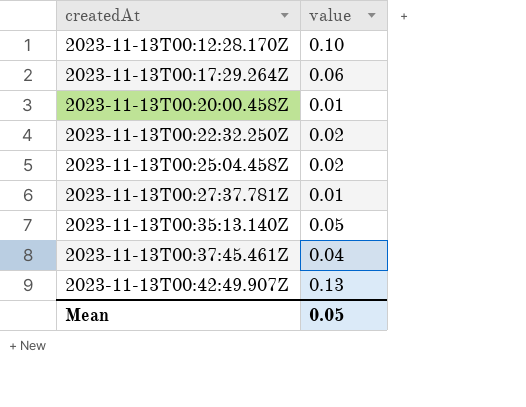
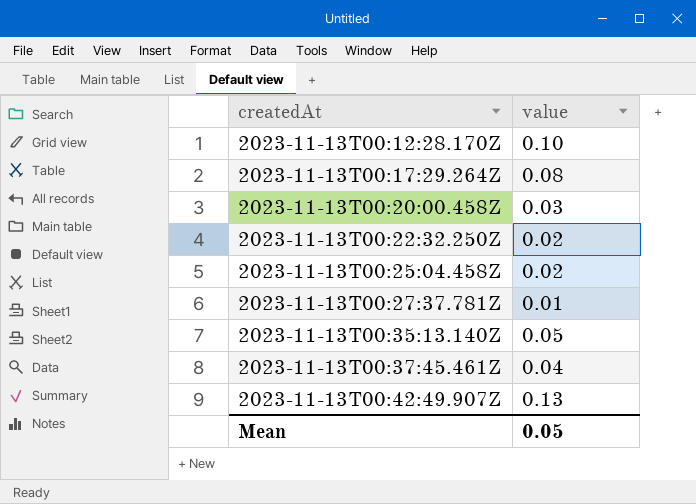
2023-11-13T00:17:29.264Z | value: 0.06 -> 0.08
2023-11-13T00:20:00.458Z | value: 0.01 -> 0.03

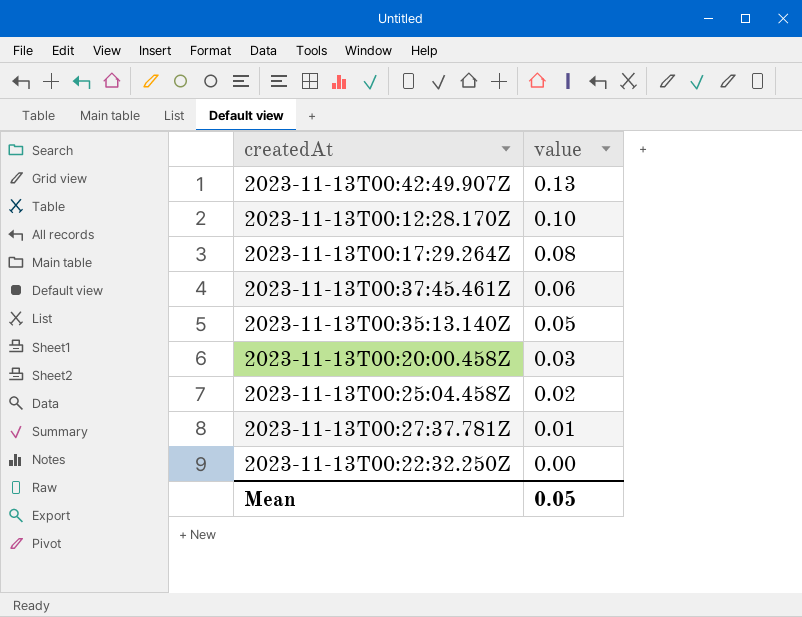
row order: createdAt ascending -> value descending
2023-11-13T00:37:45.461Z | value: 0.04 -> 0.06
2023-11-13T00:22:32.250Z | value: 0.02 -> 0.00

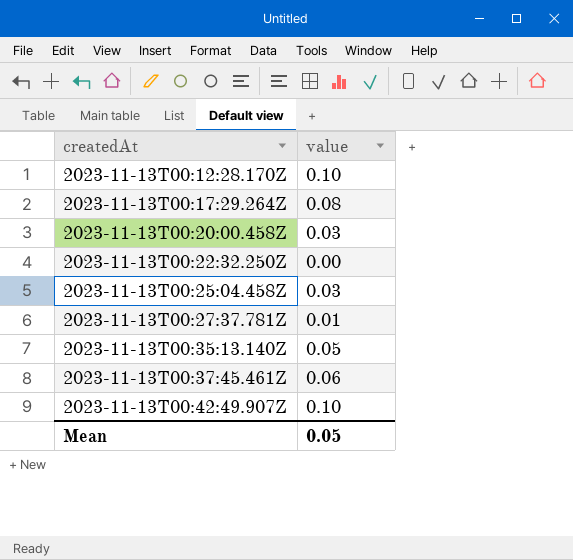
row order: value descending -> createdAt ascending
2023-11-13T00:25:04.458Z | value: 0.02 -> 0.03
2023-11-13T00:42:49.907Z | value: 0.13 -> 0.10

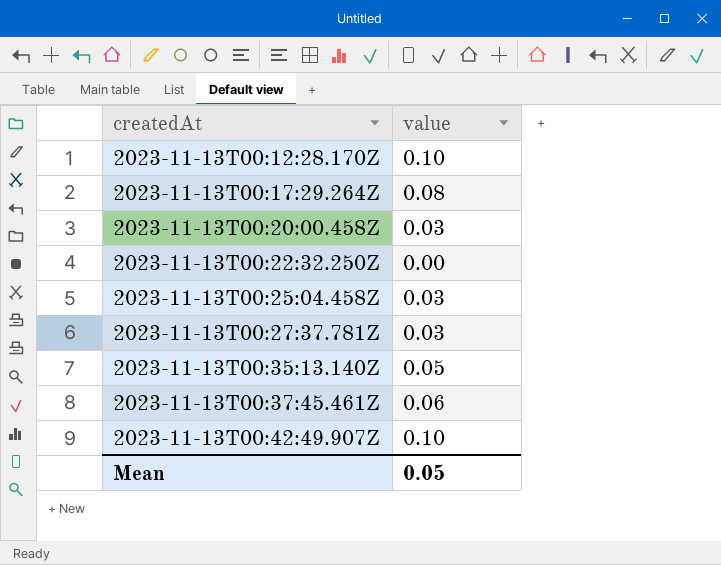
2023-11-13T00:27:37.781Z | value: 0.01 -> 0.03

